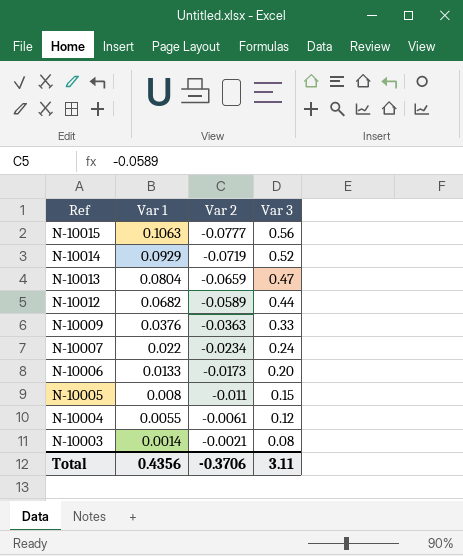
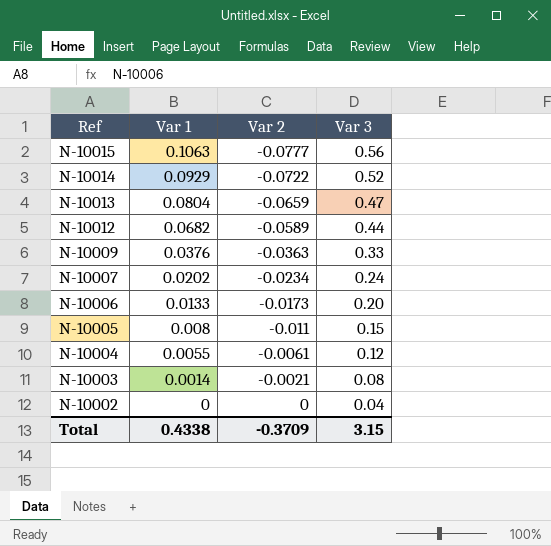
N-10014 | Var 2: -0.0719 -> -0.0722
N-10007 | Var 1: 0.022 -> 0.0202
row N-10002: none -> 0 | 0 | 0.04
Total | Var 1: 0.4356 -> 0.4338
Total | Var 2: -0.3706 -> -0.3709
Total | Var 3: 3.11 -> 3.15

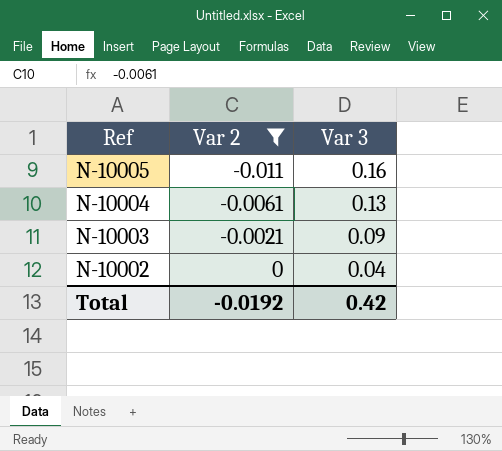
filter: none -> Var 2 >= -0.011
column Var 1 | position: 2 -> none
N-10005 | Var 3: 0.15 -> 0.16
N-10004 | Var 3: 0.12 -> 0.13
N-10003 | Var 3: 0.08 -> 0.09
Total | Var 2: -0.3709 -> -0.0192
Total | Var 3: 3.15 -> 0.42

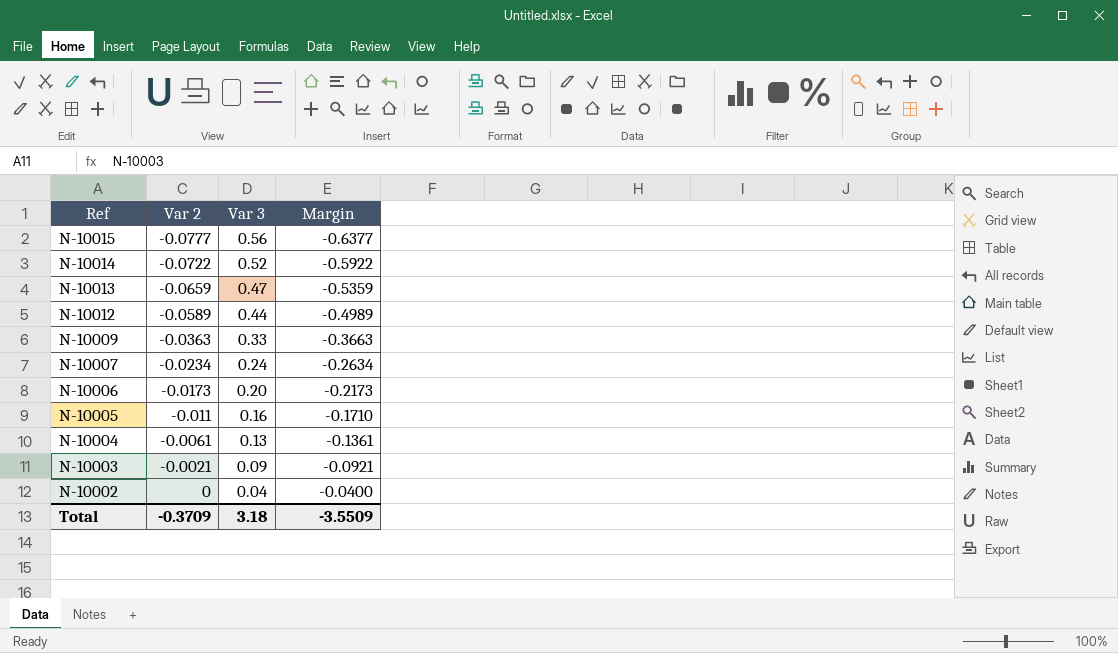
filter: Var 2 >= -0.011 -> none
column Margin | formula: none -> [Var 2] - [Var 3]
Total | Var 2: -0.0192 -> -0.3709
Total | Var 3: 0.42 -> 3.18

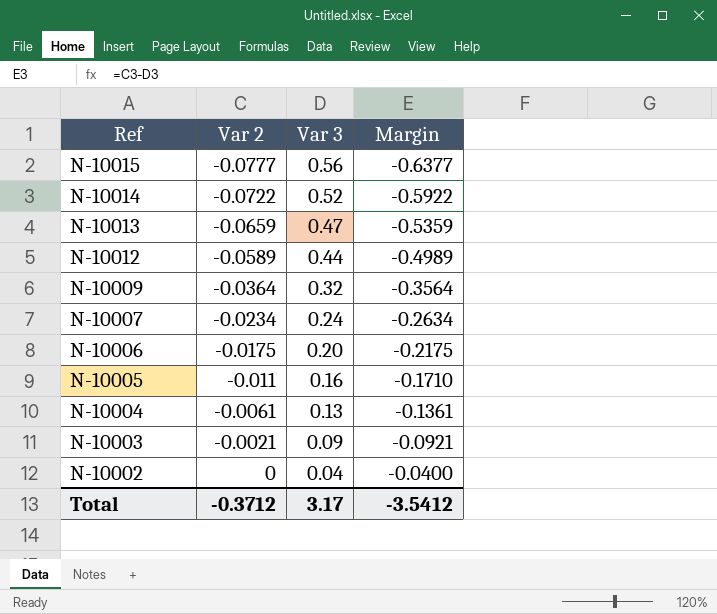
N-10009 | Var 2: -0.0363 -> -0.0364
N-10009 | Var 3: 0.33 -> 0.32
N-10009 | Margin: -0.3663 -> -0.3564
N-10006 | Var 2: -0.0173 -> -0.0175
N-10006 | Margin: -0.2173 -> -0.2175
Total | Var 2: -0.3709 -> -0.3712
Total | Var 3: 3.18 -> 3.17
Total | Margin: -3.5509 -> -3.5412

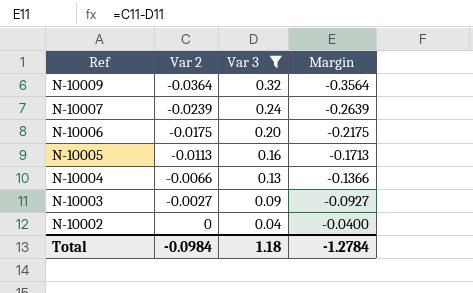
filter: none -> Var 3 <= 0.32
N-10007 | Var 2: -0.0234 -> -0.0239
N-10007 | Margin: -0.2634 -> -0.2639
N-10005 | Var 2: -0.011 -> -0.0113
N-10005 | Margin: -0.1710 -> -0.1713
N-10004 | Var 2: -0.0061 -> -0.0066
N-10004 | Margin: -0.1361 -> -0.1366
N-10003 | Var 2: -0.0021 -> -0.0027
N-10003 | Margin: -0.0921 -> -0.0927
Total | Var 2: -0.3712 -> -0.0984
Total | Var 3: 3.17 -> 1.18
Total | Margin: -3.5412 -> -1.2784

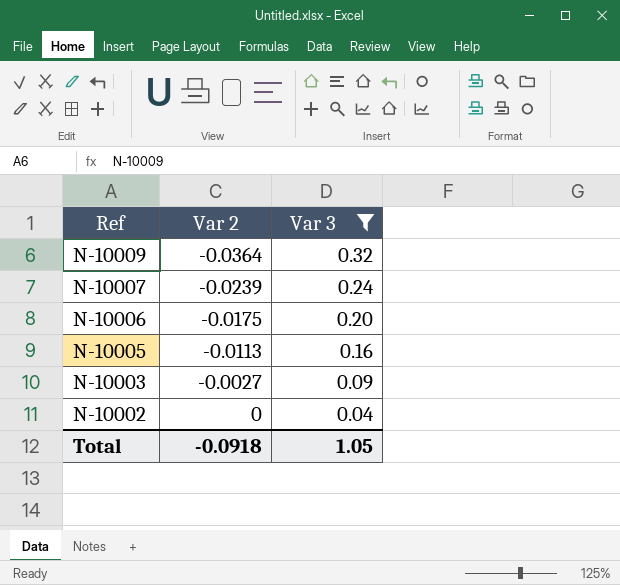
column Margin | formula: [Var 2] - [Var 3] -> none
row N-10004: -0.0066 | 0.13 | -0.1366 -> none
Total | Var 2: -0.0984 -> -0.0918
Total | Var 3: 1.18 -> 1.05

